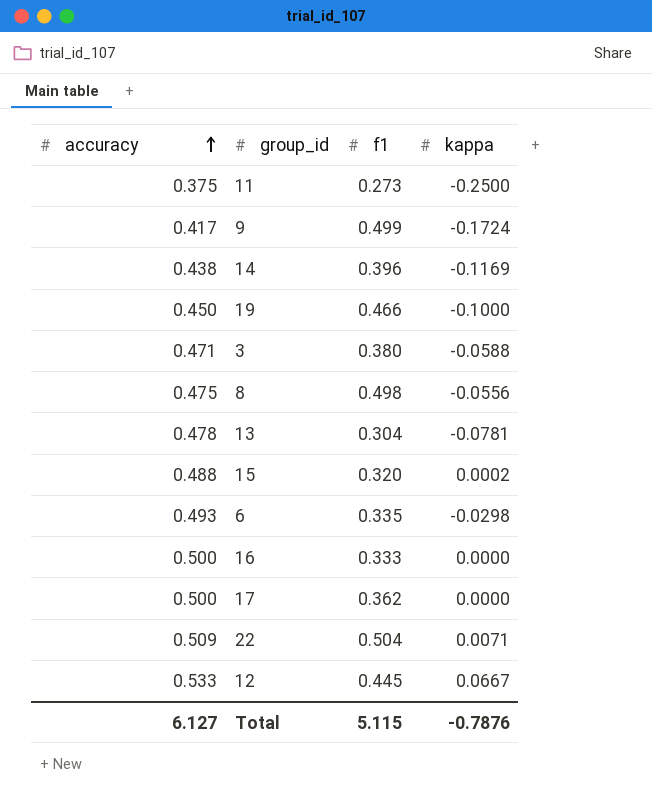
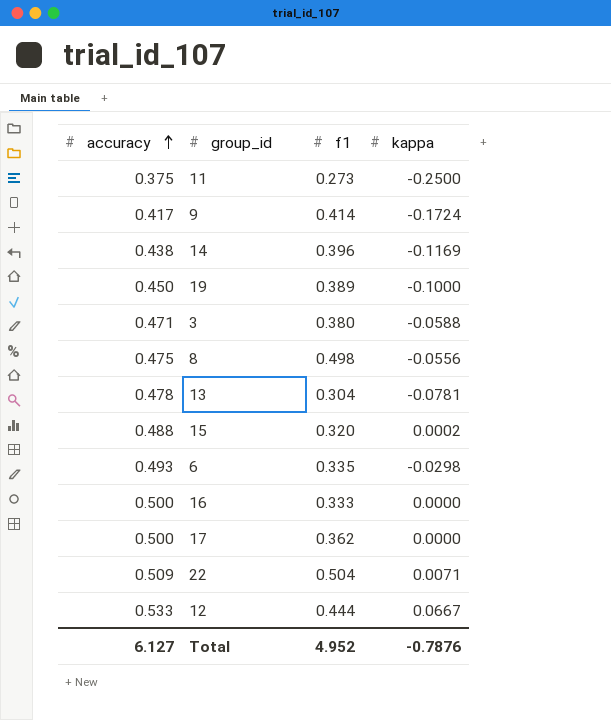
9 | f1: 0.499 -> 0.414
19 | f1: 0.466 -> 0.389
12 | f1: 0.445 -> 0.444
Total | f1: 5.115 -> 4.952

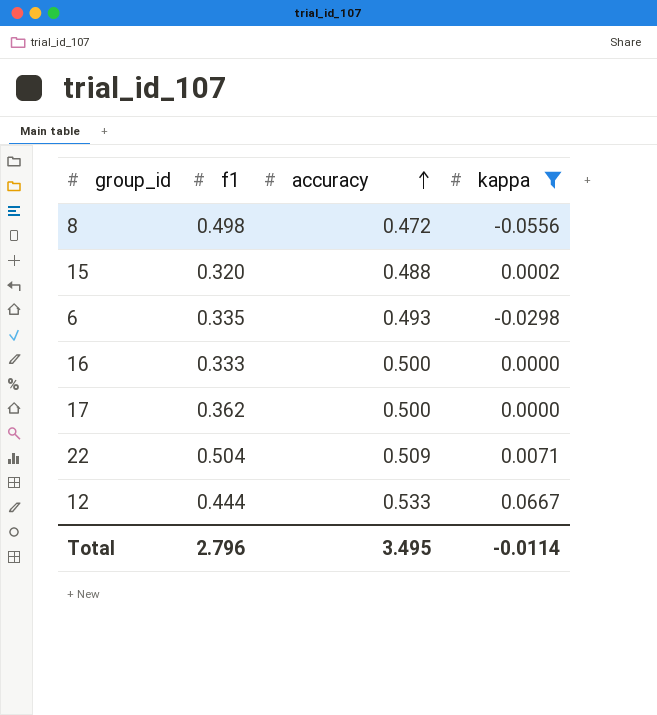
filter: none -> kappa >= -0.0556
column accuracy | position: 1 -> 3
8 | accuracy: 0.475 -> 0.472
Total | f1: 4.952 -> 2.796
Total | accuracy: 6.127 -> 3.495
Total | kappa: -0.7876 -> -0.0114

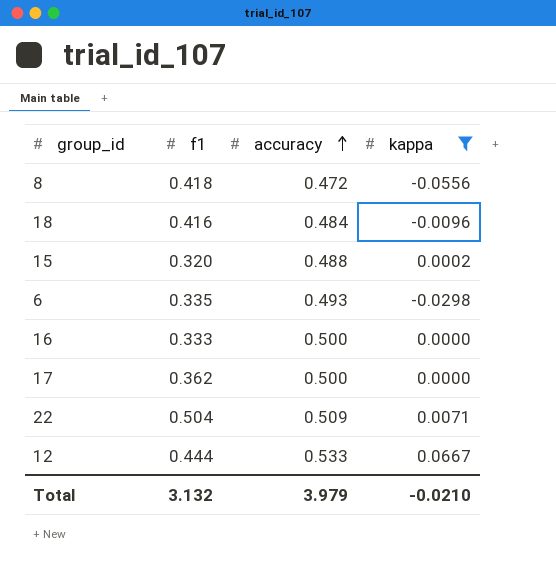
8 | f1: 0.498 -> 0.418
row 18: none -> 0.416 | 0.484 | -0.0096
Total | f1: 2.796 -> 3.132
Total | accuracy: 3.495 -> 3.979
Total | kappa: -0.0114 -> -0.0210

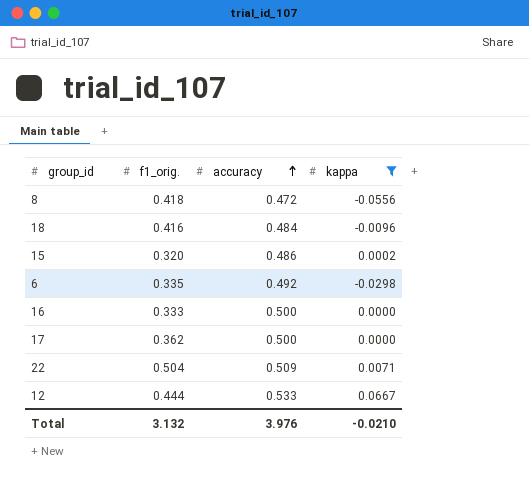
column name: f1 -> f1_orig.
15 | accuracy: 0.488 -> 0.486
6 | accuracy: 0.493 -> 0.492
Total | accuracy: 3.979 -> 3.976

